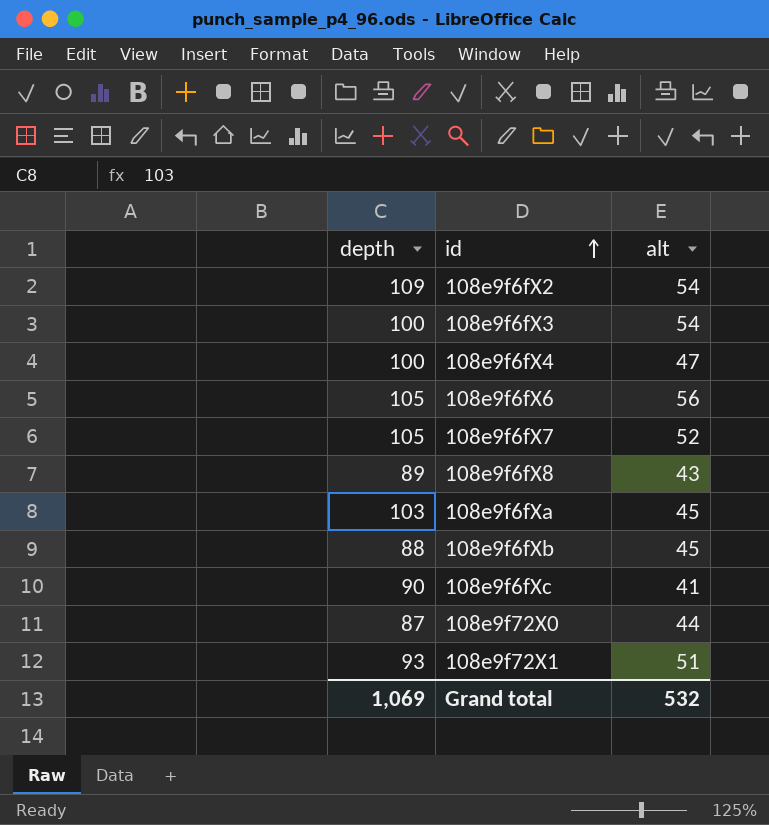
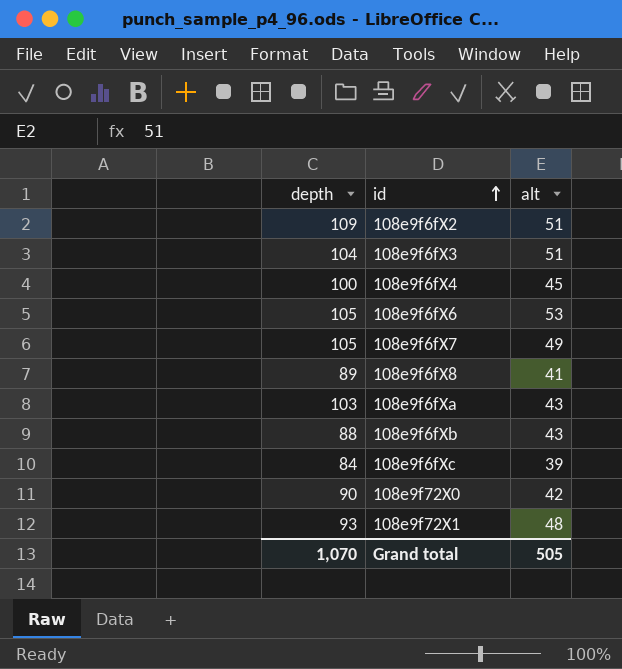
108e9f6fX2 | alt: 54 -> 51
108e9f6fX3 | depth: 100 -> 104
108e9f6fX3 | alt: 54 -> 51
108e9f6fX4 | alt: 47 -> 45
108e9f6fX6 | alt: 56 -> 53
108e9f6fX7 | alt: 52 -> 49
108e9f6fX8 | alt: 43 -> 41
108e9f6fXa | alt: 45 -> 43
108e9f6fXb | alt: 45 -> 43
108e9f6fXc | depth: 90 -> 84
108e9f6fXc | alt: 41 -> 39
108e9f72X0 | depth: 87 -> 90
108e9f72X0 | alt: 44 -> 42
108e9f72X1 | alt: 51 -> 48
Grand total | depth: 1,069 -> 1,070
Grand total | alt: 532 -> 505

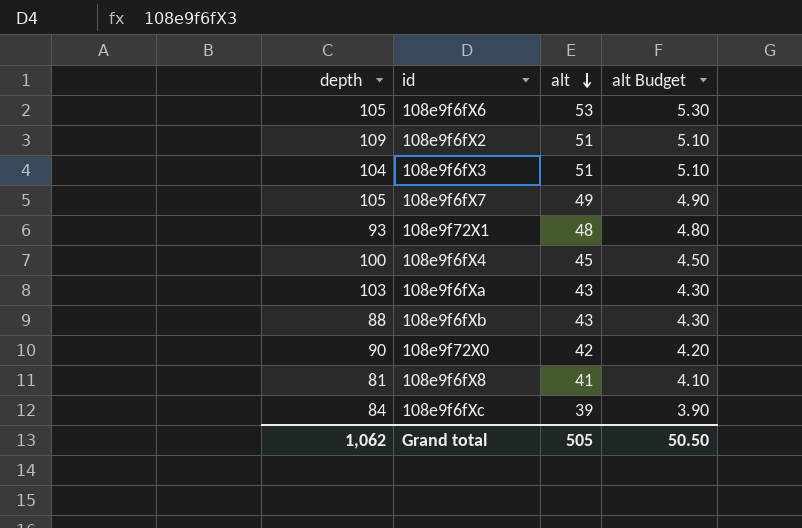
row order: id ascending -> alt descending
column alt Budget | formula: none -> [alt] * 0.1
108e9f6fX8 | depth: 89 -> 81
Grand total | depth: 1,070 -> 1,062

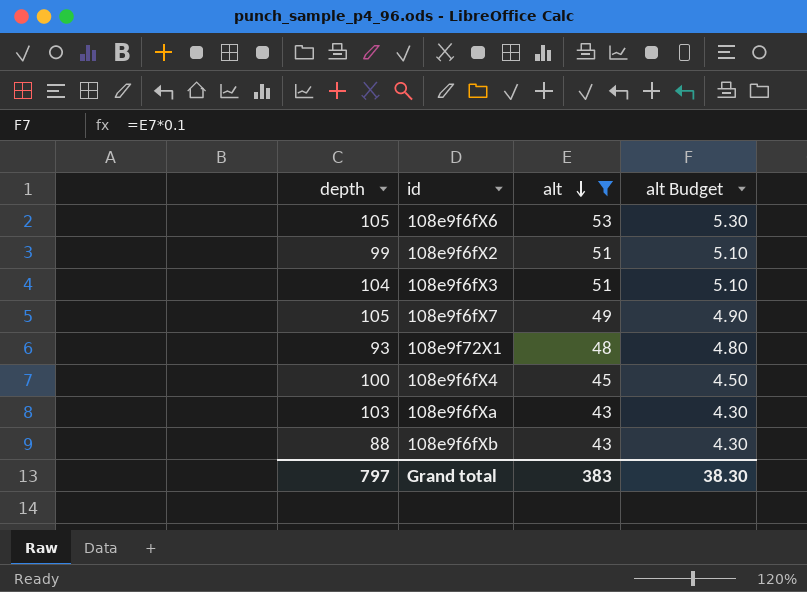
filter: none -> alt >= 43
108e9f6fX2 | depth: 109 -> 99
Grand total | depth: 1,062 -> 797
Grand total | alt: 505 -> 383
Grand total | alt Budget: 50.50 -> 38.30

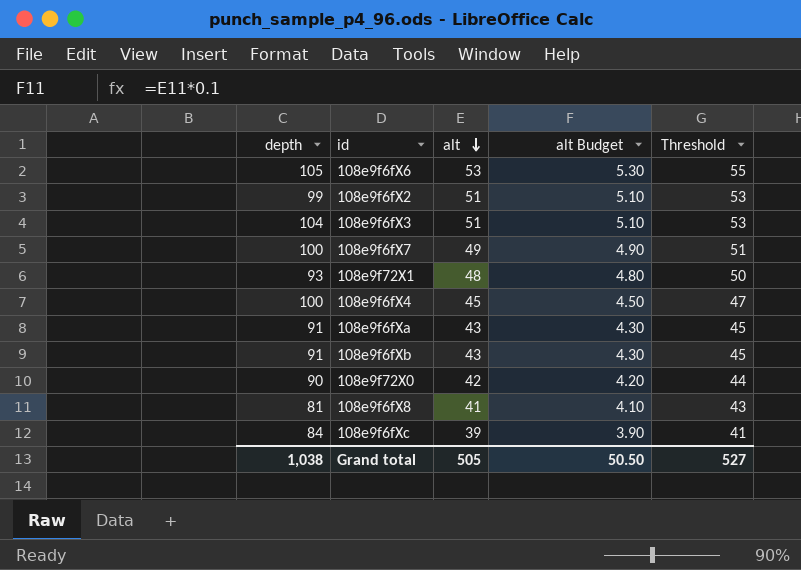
filter: alt >= 43 -> none
column Threshold | formula: none -> [alt] + 2
108e9f6fX7 | depth: 105 -> 100
108e9f6fXa | depth: 103 -> 91
108e9f6fXb | depth: 88 -> 91
Grand total | depth: 797 -> 1,038
Grand total | alt: 383 -> 505
Grand total | alt Budget: 38.30 -> 50.50

